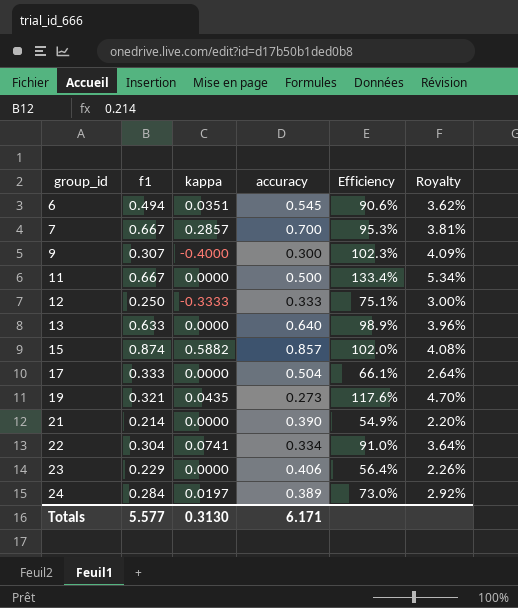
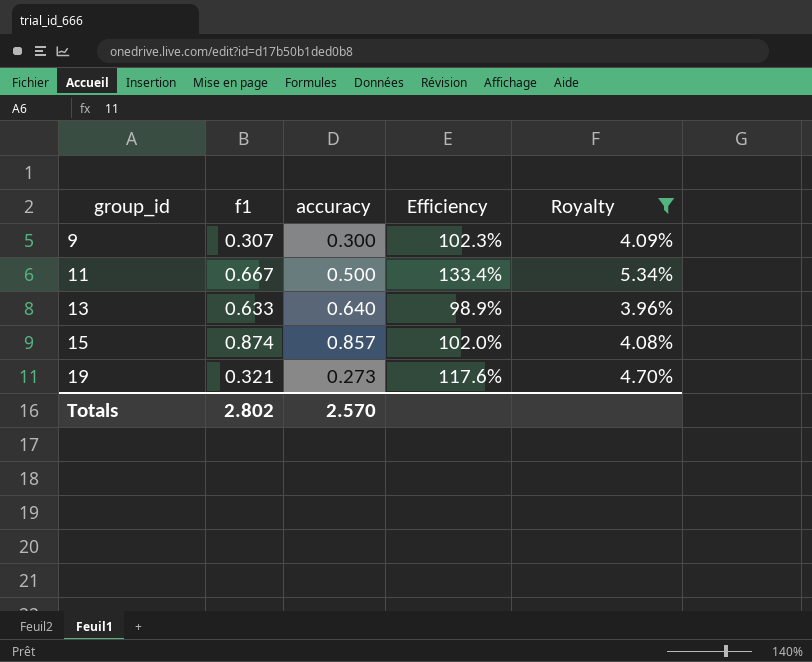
filter: none -> Royalty >= 3.96%
column kappa | position: 3 -> none
Totals | f1: 5.577 -> 2.802
Totals | accuracy: 6.171 -> 2.570

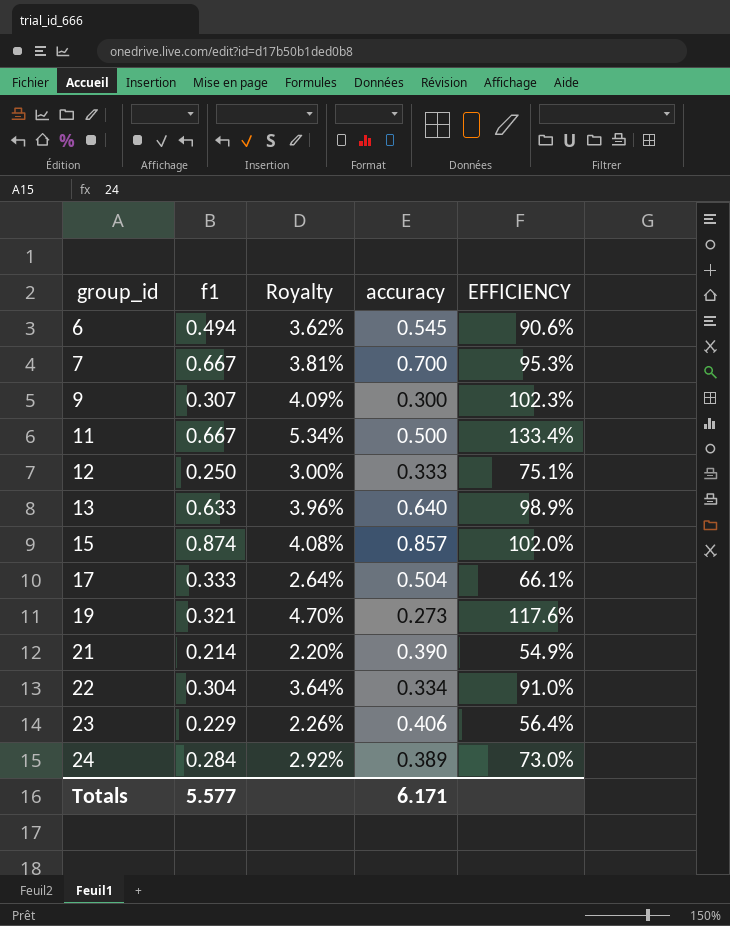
filter: Royalty >= 3.96% -> none
column Royalty | position: 5 -> 3
column name: Efficiency -> EFFICIENCY
Totals | f1: 2.802 -> 5.577
Totals | accuracy: 2.570 -> 6.171

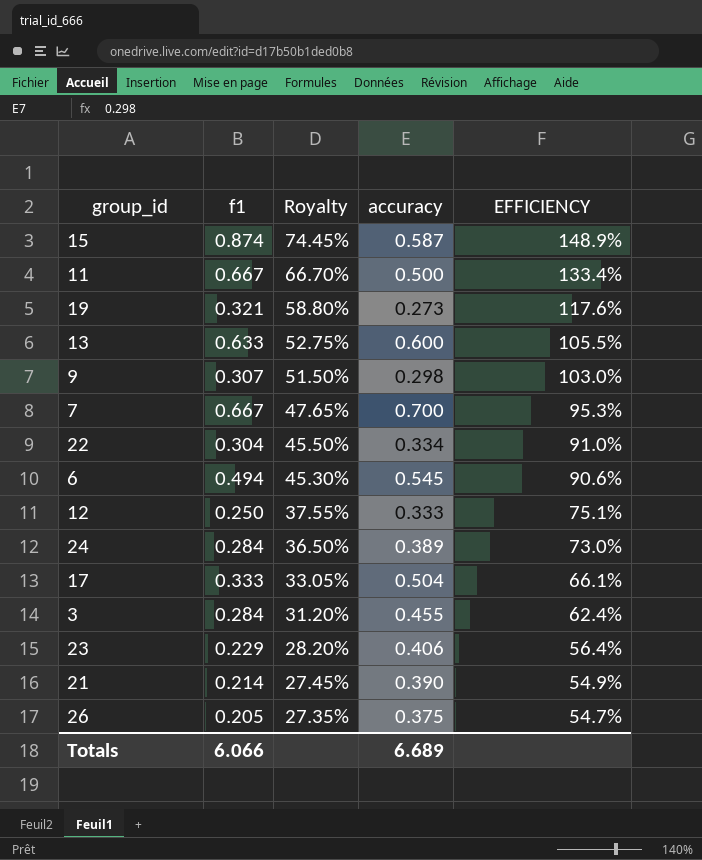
row order: group_id ascending -> Royalty descending
column Royalty | formula: [EFFICIENCY] * 0.04 -> [EFFICIENCY] * 0.5
15 | accuracy: 0.857 -> 0.587
15 | EFFICIENCY: 102.0% -> 148.9%
13 | accuracy: 0.640 -> 0.600
13 | EFFICIENCY: 98.9% -> 105.5%
9 | accuracy: 0.300 -> 0.298
9 | EFFICIENCY: 102.3% -> 103.0%
row 3: none -> 0.284 | 31.20% | 0.455 | 62.4%
row 26: none -> 0.205 | 27.35% | 0.375 | 54.7%
Totals | f1: 5.577 -> 6.066
Totals | accuracy: 6.171 -> 6.689

